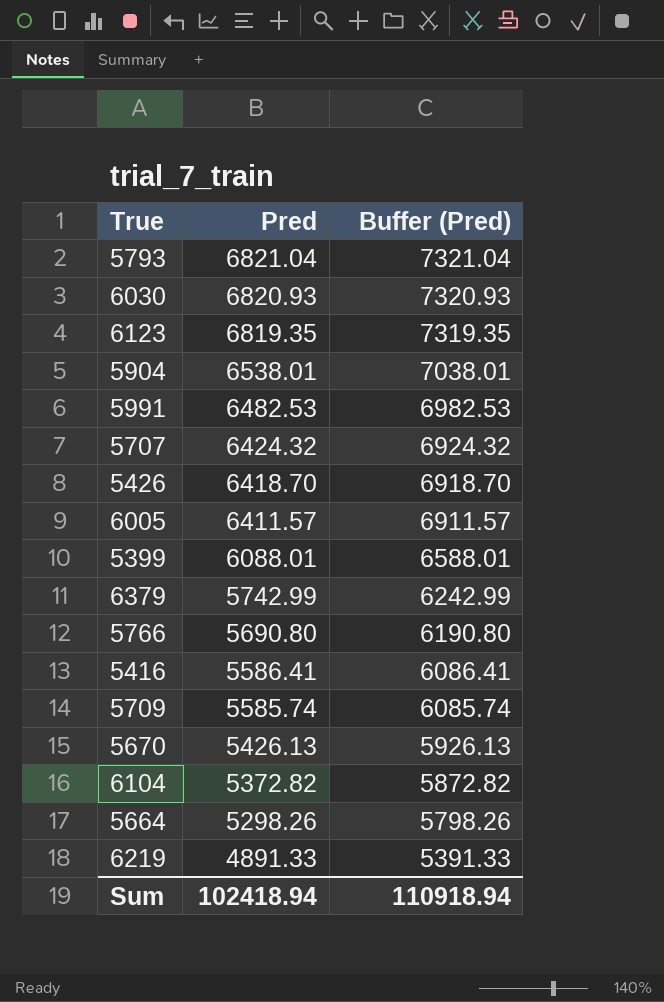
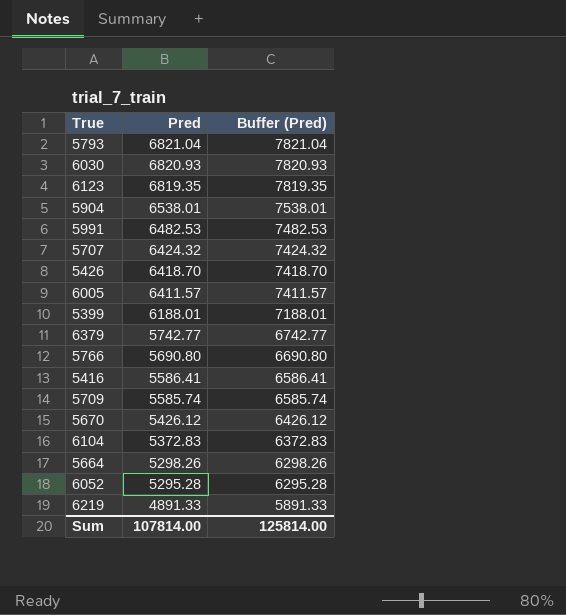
column Buffer (Pred) | formula: [Pred] + 500 -> [Pred] + 1000
5399 | Pred: 6088.01 -> 6188.01
6379 | Pred: 5742.99 -> 5742.77
5670 | Pred: 5426.13 -> 5426.12
6104 | Pred: 5372.82 -> 5372.83
row 6052: none -> 5295.28 | 6295.28
Sum | Pred: 102418.94 -> 107814.00
Sum | Buffer (Pred): 110918.94 -> 125814.00

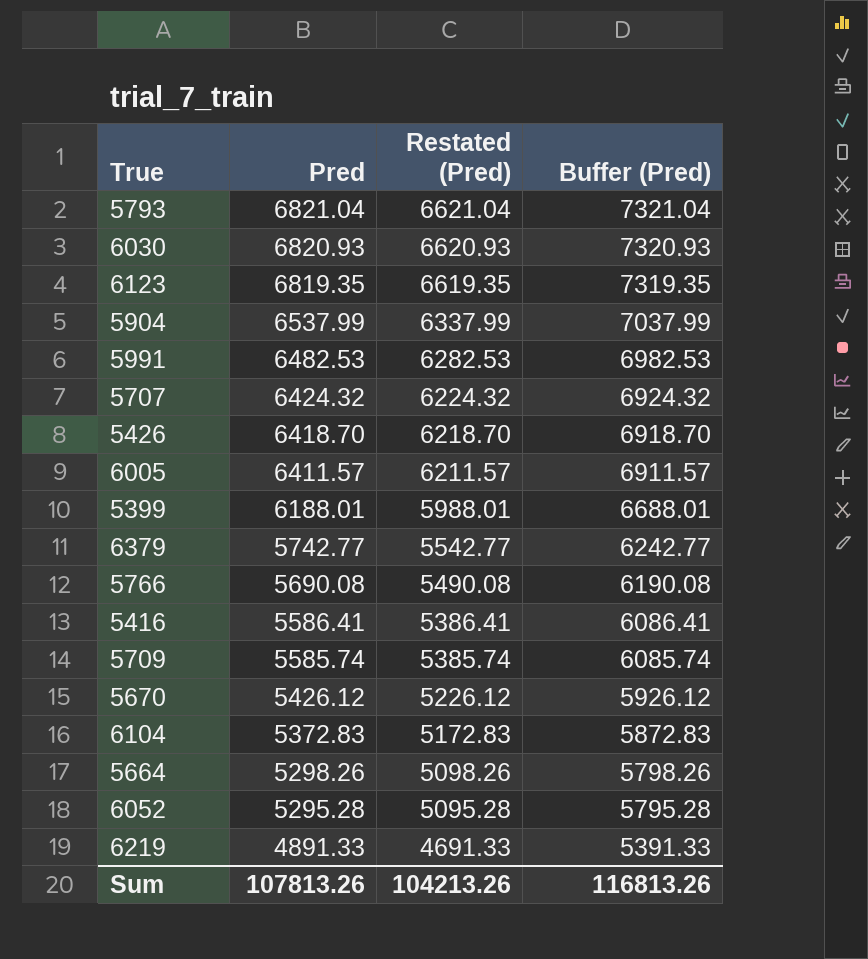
column Restated (Pred) | formula: none -> [Pred] - 200
column Buffer (Pred) | formula: [Pred] + 1000 -> [Pred] + 500
5904 | Pred: 6538.01 -> 6537.99
5766 | Pred: 5690.80 -> 5690.08
Sum | Pred: 107814.00 -> 107813.26
Sum | Buffer (Pred): 125814.00 -> 116813.26

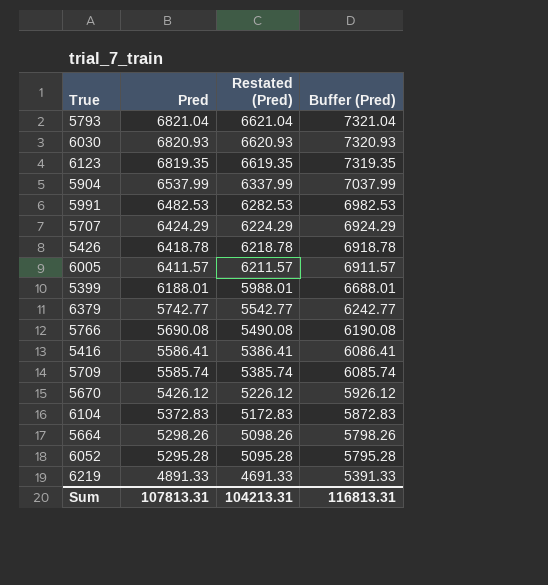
5707 | Pred: 6424.32 -> 6424.29
5707 | Restated (Pred): 6224.32 -> 6224.29
5707 | Buffer (Pred): 6924.32 -> 6924.29
5426 | Pred: 6418.70 -> 6418.78
5426 | Restated (Pred): 6218.70 -> 6218.78
5426 | Buffer (Pred): 6918.70 -> 6918.78
Sum | Pred: 107813.26 -> 107813.31
Sum | Restated (Pred): 104213.26 -> 104213.31
Sum | Buffer (Pred): 116813.26 -> 116813.31

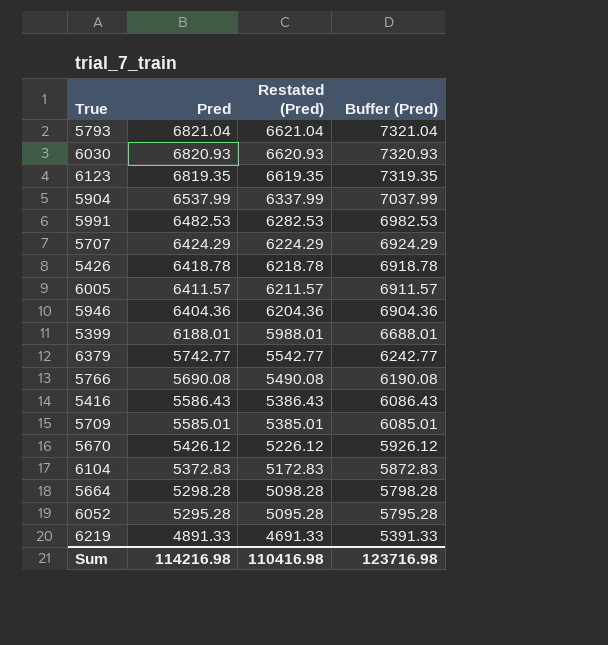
row 5946: none -> 6404.36 | 6204.36 | 6904.36
5416 | Pred: 5586.41 -> 5586.43
5416 | Restated (Pred): 5386.41 -> 5386.43
5416 | Buffer (Pred): 6086.41 -> 6086.43
5709 | Pred: 5585.74 -> 5585.01
5709 | Restated (Pred): 5385.74 -> 5385.01
5709 | Buffer (Pred): 6085.74 -> 6085.01
5664 | Pred: 5298.26 -> 5298.28
5664 | Restated (Pred): 5098.26 -> 5098.28
5664 | Buffer (Pred): 5798.26 -> 5798.28
Sum | Pred: 107813.31 -> 114216.98
Sum | Restated (Pred): 104213.31 -> 110416.98
Sum | Buffer (Pred): 116813.31 -> 123716.98

